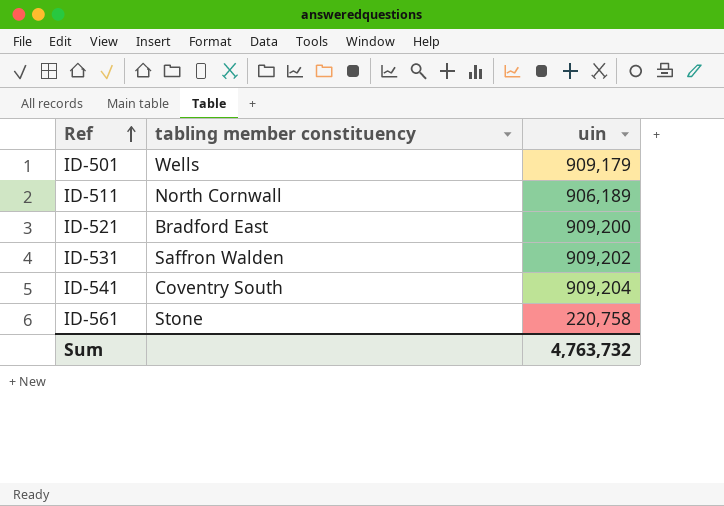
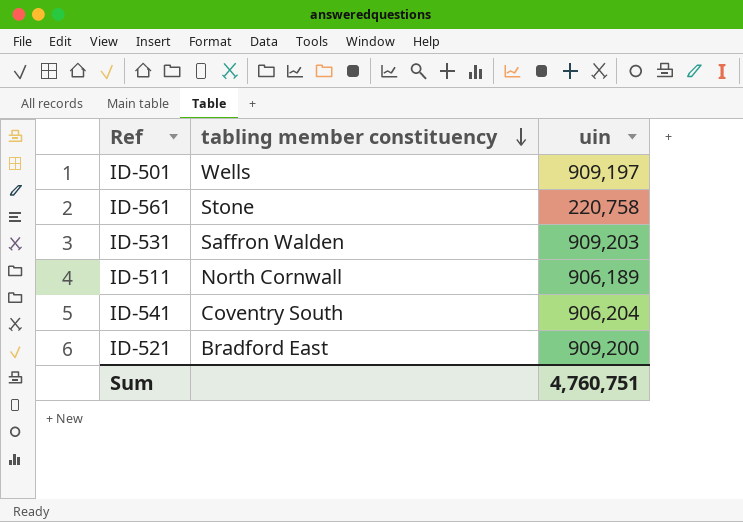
row order: Ref ascending -> tabling member constituency descending
ID-501 | uin: 909,179 -> 909,197
ID-531 | uin: 909,202 -> 909,203
ID-541 | uin: 909,204 -> 906,204
Sum | uin: 4,763,732 -> 4,760,751

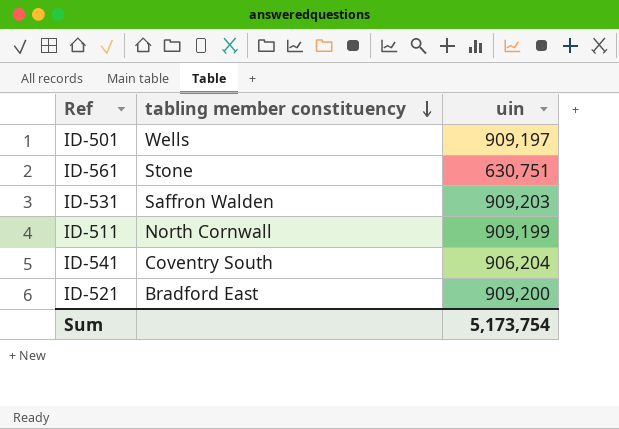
ID-561 | uin: 220,758 -> 630,751
ID-511 | uin: 906,189 -> 909,199
Sum | uin: 4,760,751 -> 5,173,754

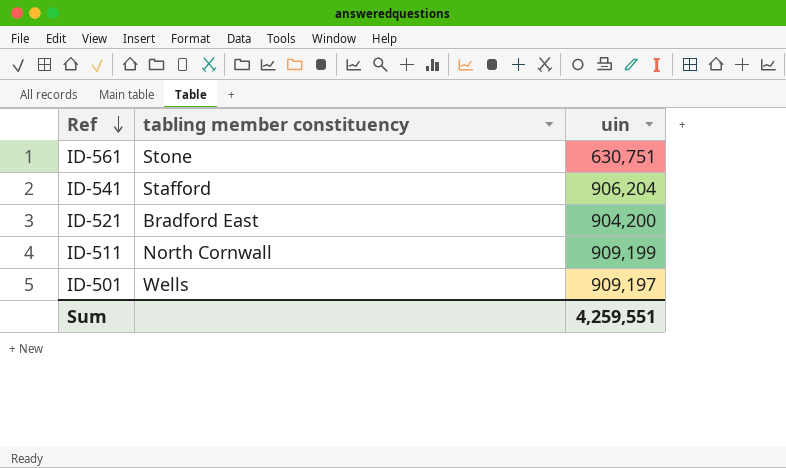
row order: tabling member constituency descending -> Ref descending
row ID-531: Saffron Walden | 909,203 -> none
ID-541 | tabling member constituency: Coventry South -> Stafford
ID-521 | uin: 909,200 -> 904,200
Sum | uin: 5,173,754 -> 4,259,551

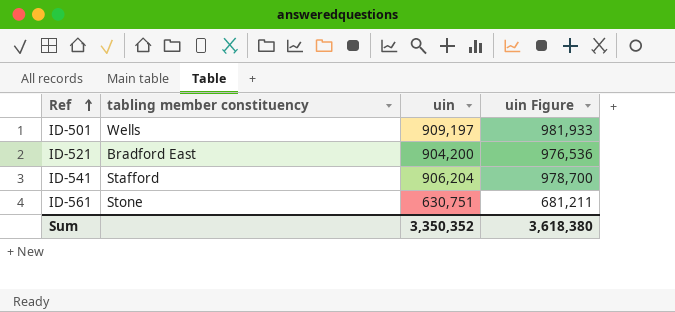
row order: Ref descending -> Ref ascending
column uin Figure | formula: none -> [uin] * 1.08
row ID-511: North Cornwall | 909,199 -> none
Sum | uin: 4,259,551 -> 3,350,352

